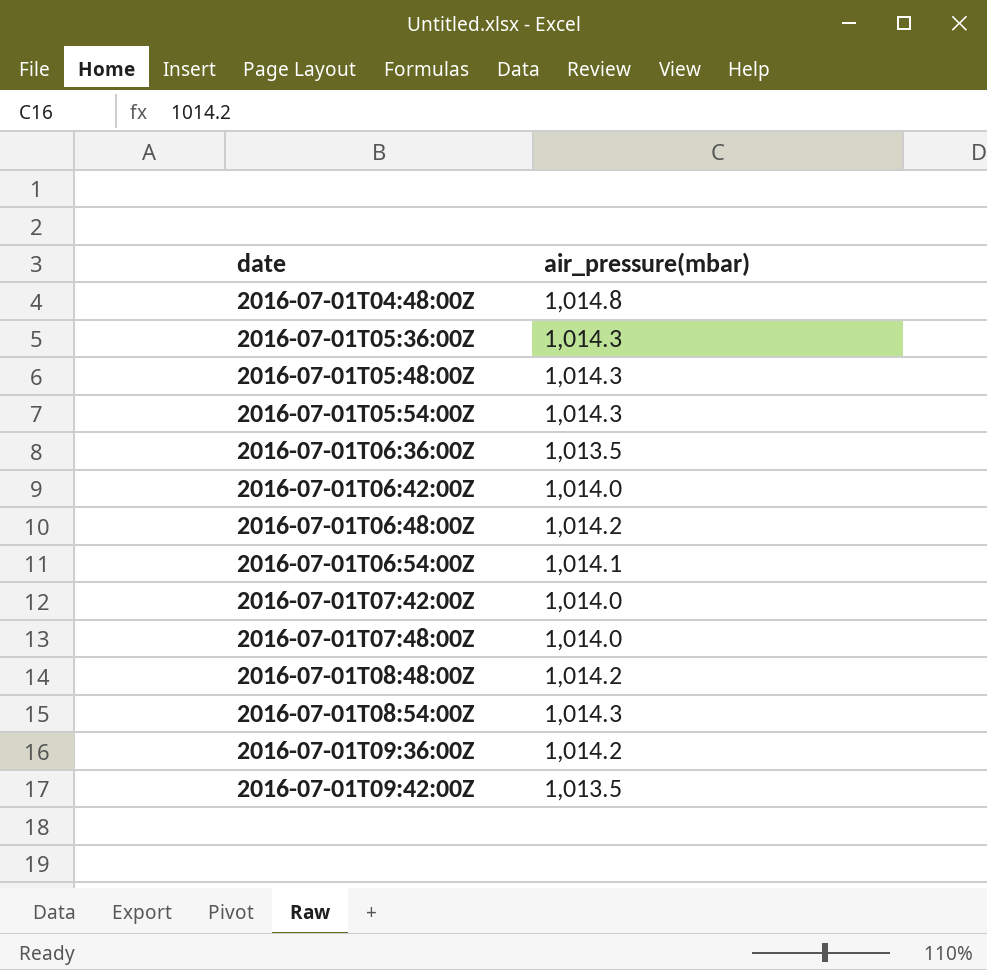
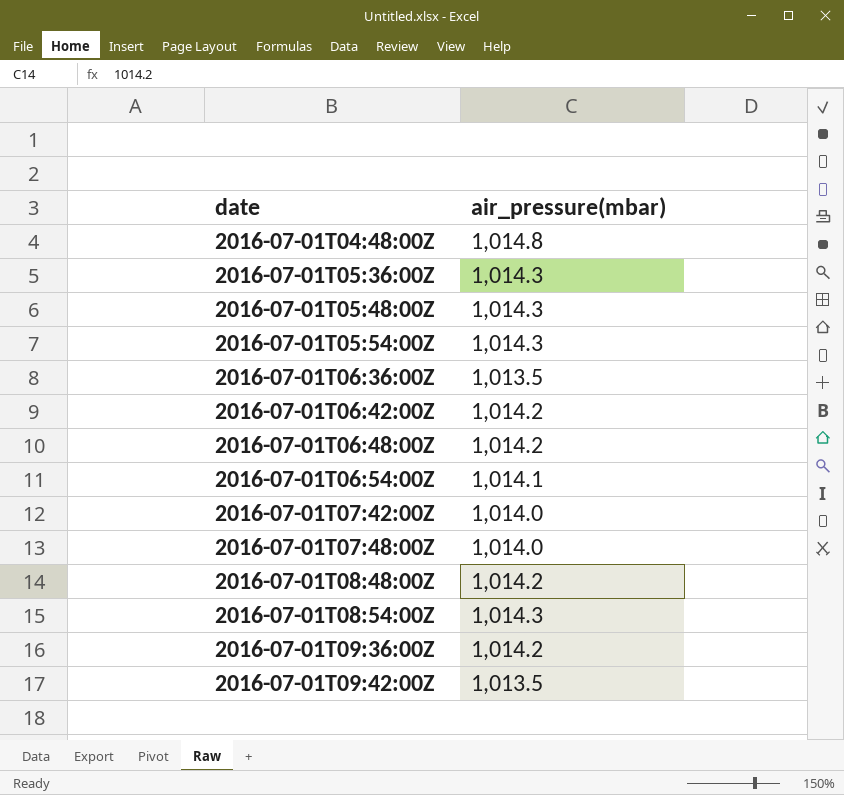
2016-07-01T06:42:00Z | air_pressure(mbar): 1,014.0 -> 1,014.2

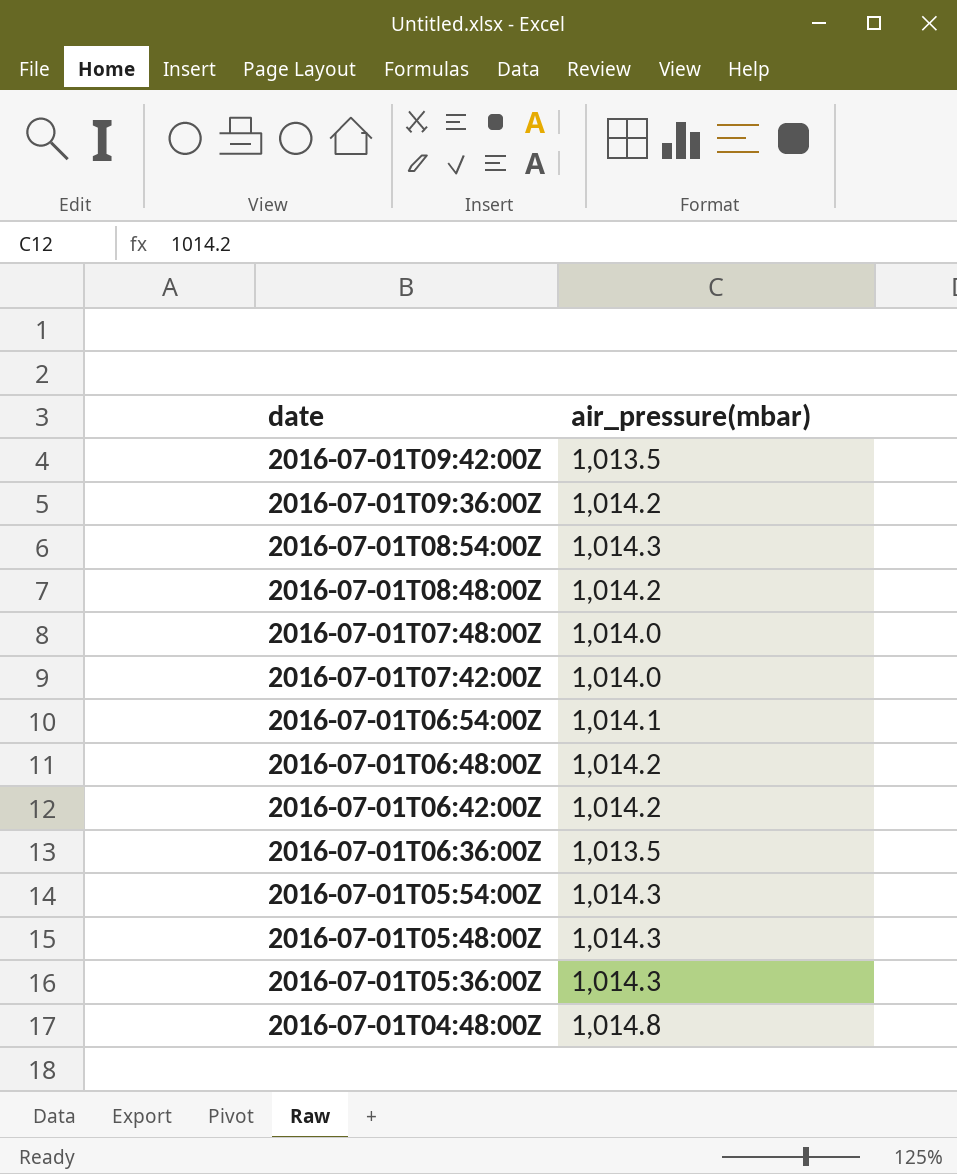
row order: date ascending -> date descending

